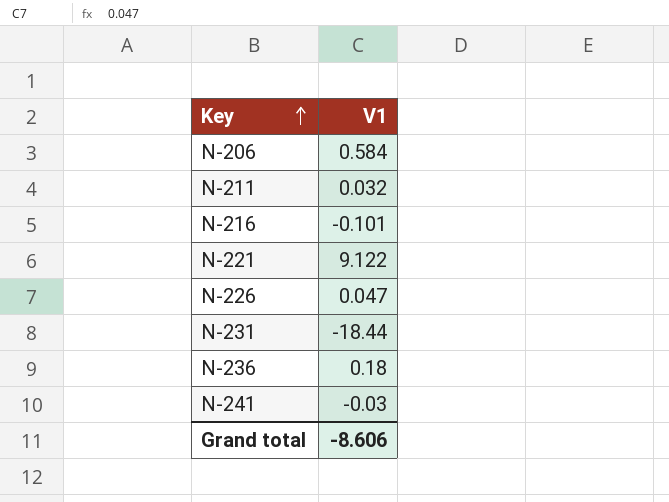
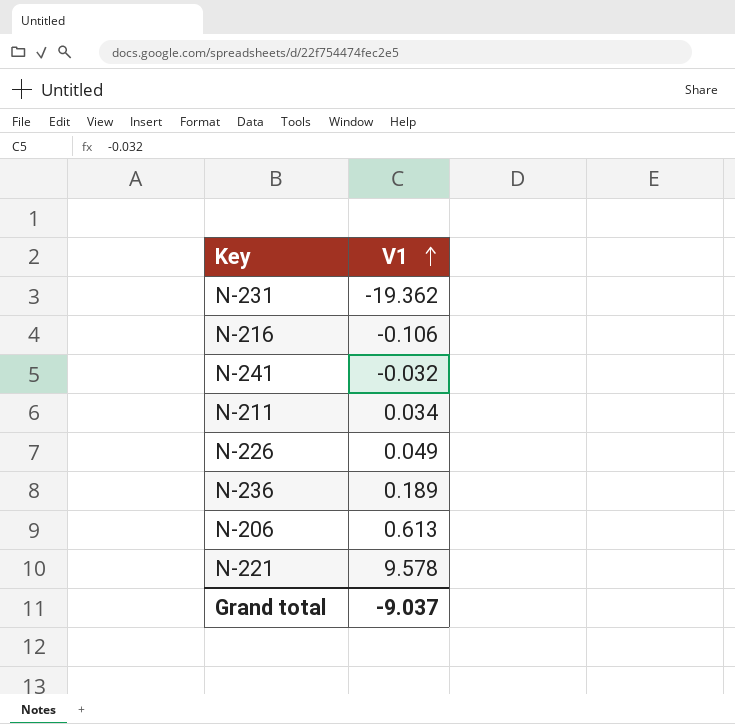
row order: Key ascending -> V1 ascending
N-231 | V1: -18.44 -> -19.362
N-216 | V1: -0.101 -> -0.106
N-241 | V1: -0.03 -> -0.032
N-211 | V1: 0.032 -> 0.034
N-226 | V1: 0.047 -> 0.049
N-236 | V1: 0.18 -> 0.189
N-206 | V1: 0.584 -> 0.613
N-221 | V1: 9.122 -> 9.578
Grand total | V1: -8.606 -> -9.037

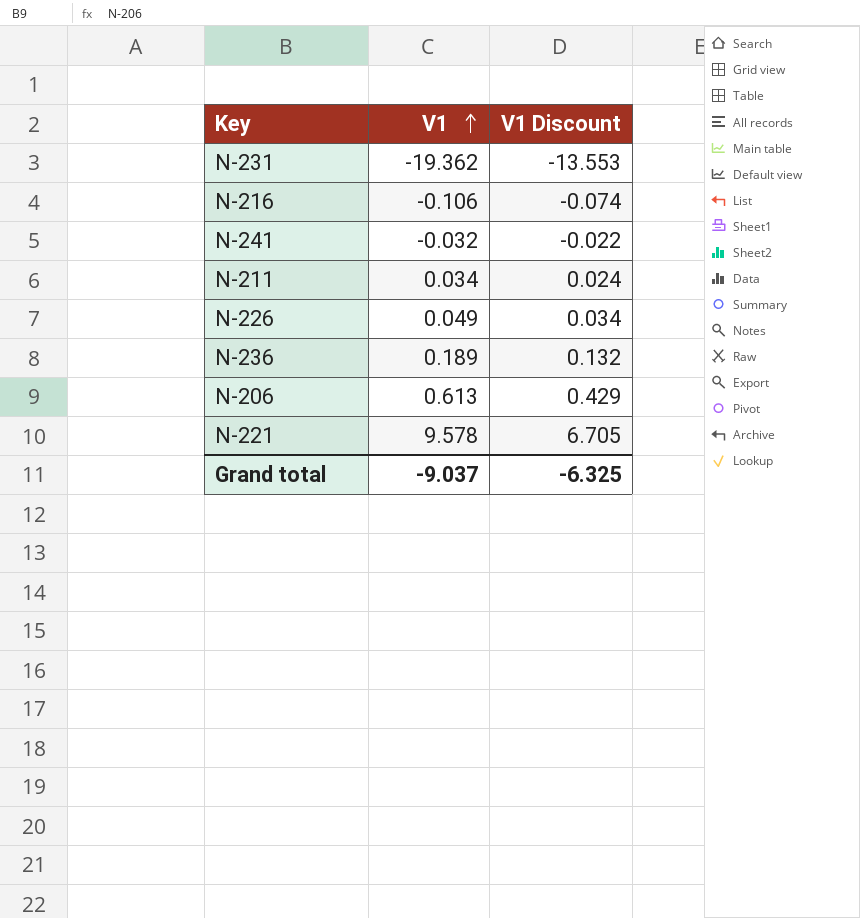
column V1 Discount | formula: none -> [V1] * 0.7

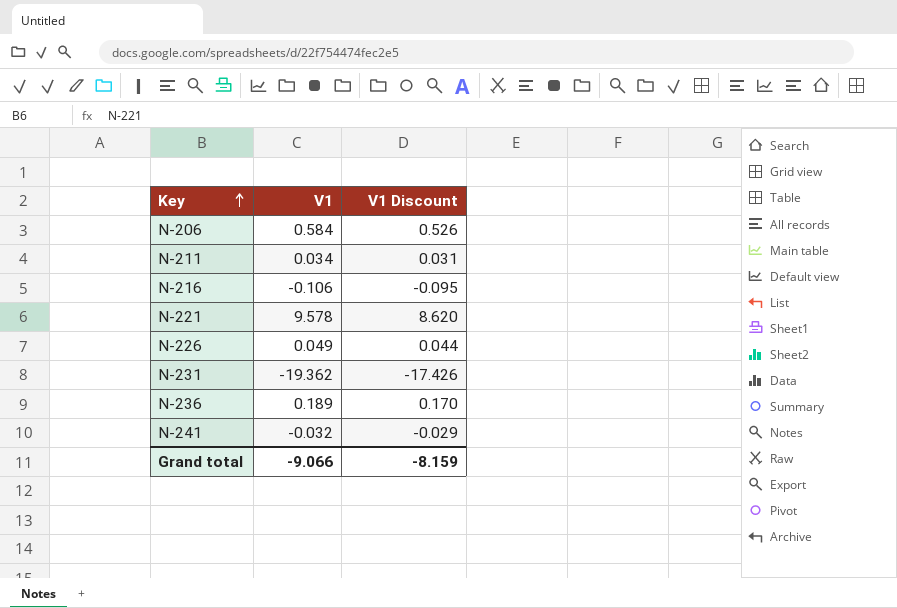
row order: V1 ascending -> Key ascending
column V1 Discount | formula: [V1] * 0.7 -> [V1] * 0.9
N-206 | V1: 0.613 -> 0.584
Grand total | V1: -9.037 -> -9.066
Grand total | V1 Discount: -6.325 -> -8.159

